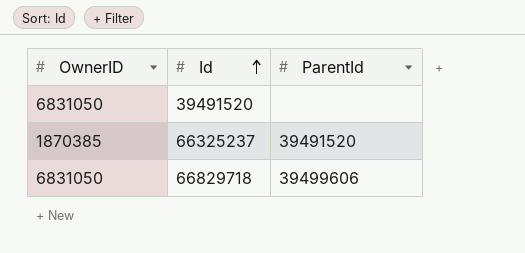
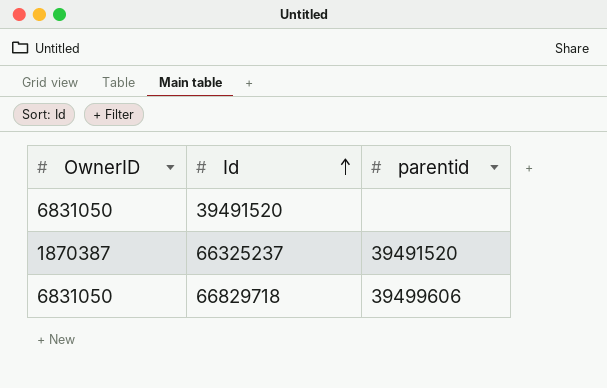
column name: ParentId -> parentid
66325237 | OwnerID: 1870385 -> 1870387

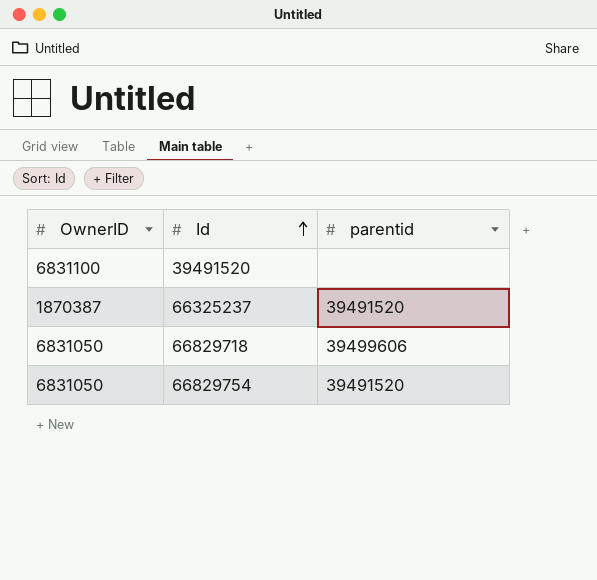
39491520 | OwnerID: 6831050 -> 6831100
row 66829754: none -> 6831050 | 39491520

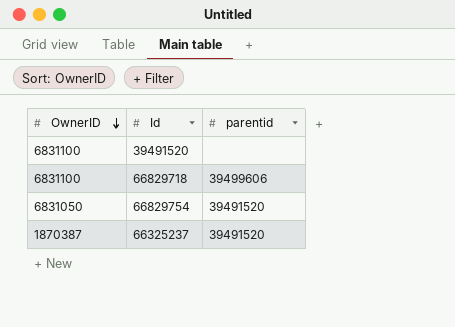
row order: Id ascending -> OwnerID descending
66829718 | OwnerID: 6831050 -> 6831100

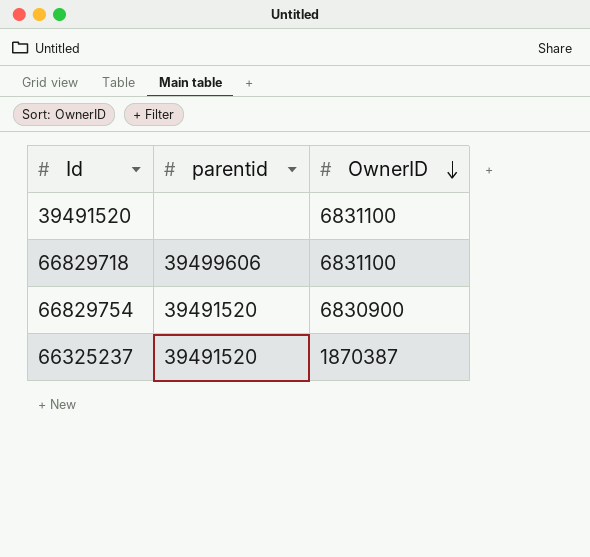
column OwnerID | position: 1 -> 3
66829754 | OwnerID: 6831050 -> 6830900

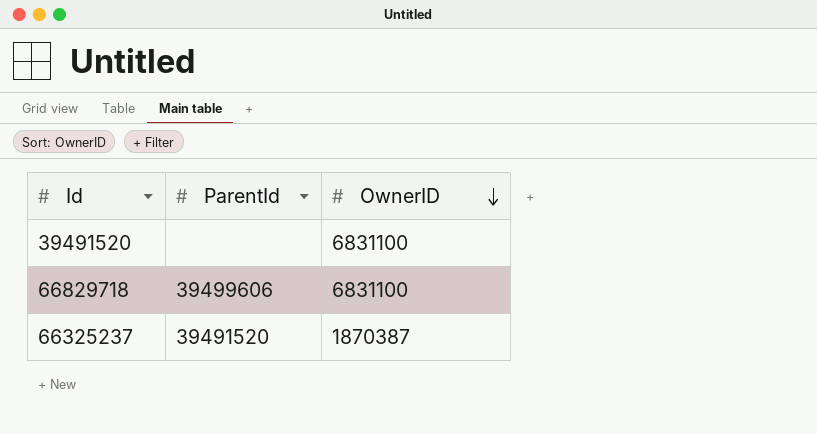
column name: parentid -> ParentId
row 66829754: 39491520 | 6830900 -> none

